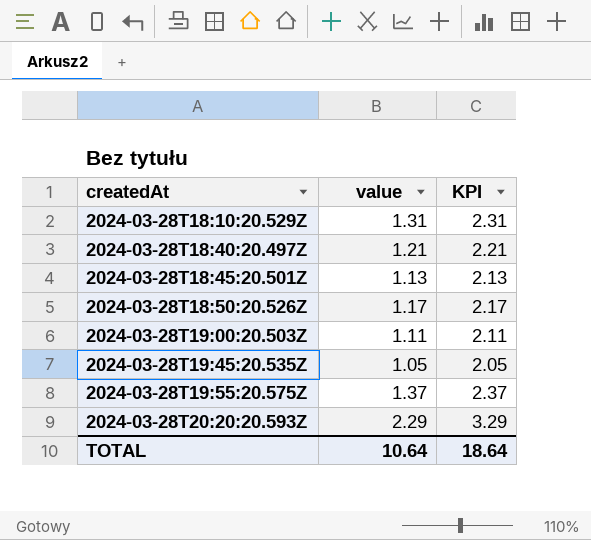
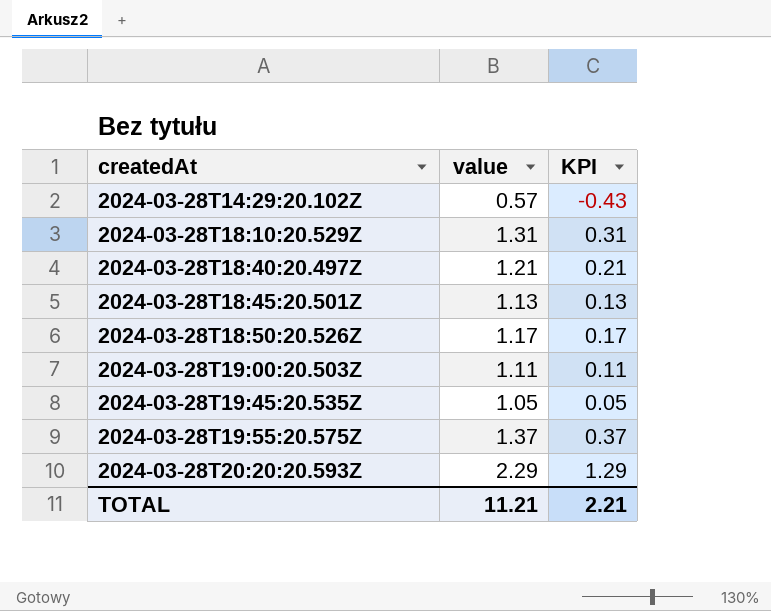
column KPI | formula: [value] + 1 -> [value] - 1
row 2024-03-28T14:29:20.102Z: none -> 0.57 | -0.43
TOTAL | value: 10.64 -> 11.21
TOTAL | KPI: 18.64 -> 2.21

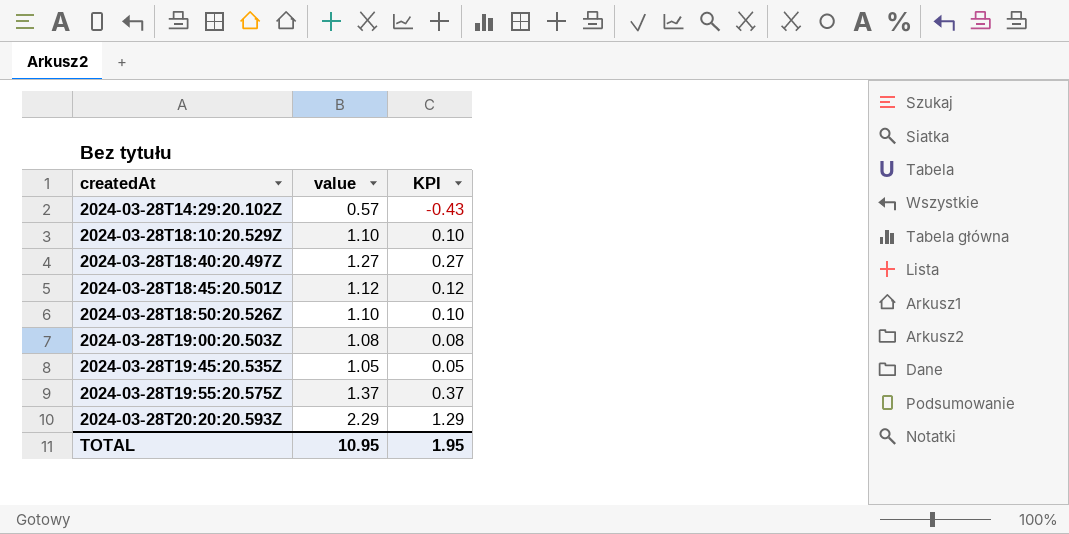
2024-03-28T18:10:20.529Z | value: 1.31 -> 1.10
2024-03-28T18:10:20.529Z | KPI: 0.31 -> 0.10
2024-03-28T18:40:20.497Z | value: 1.21 -> 1.27
2024-03-28T18:40:20.497Z | KPI: 0.21 -> 0.27
2024-03-28T18:45:20.501Z | value: 1.13 -> 1.12
2024-03-28T18:45:20.501Z | KPI: 0.13 -> 0.12
2024-03-28T18:50:20.526Z | value: 1.17 -> 1.10
2024-03-28T18:50:20.526Z | KPI: 0.17 -> 0.10
2024-03-28T19:00:20.503Z | value: 1.11 -> 1.08
2024-03-28T19:00:20.503Z | KPI: 0.11 -> 0.08
TOTAL | value: 11.21 -> 10.95
TOTAL | KPI: 2.21 -> 1.95

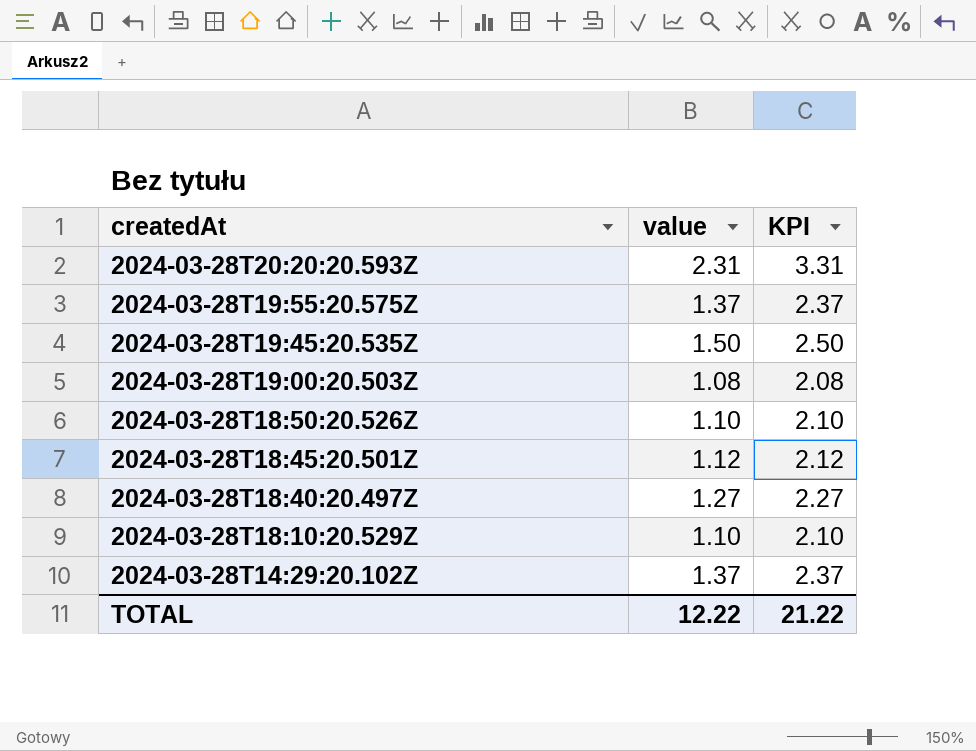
row order: createdAt ascending -> createdAt descending
column KPI | formula: [value] - 1 -> [value] + 1
2024-03-28T20:20:20.593Z | value: 2.29 -> 2.31
2024-03-28T19:45:20.535Z | value: 1.05 -> 1.50
2024-03-28T14:29:20.102Z | value: 0.57 -> 1.37
TOTAL | value: 10.95 -> 12.22
TOTAL | KPI: 1.95 -> 21.22

